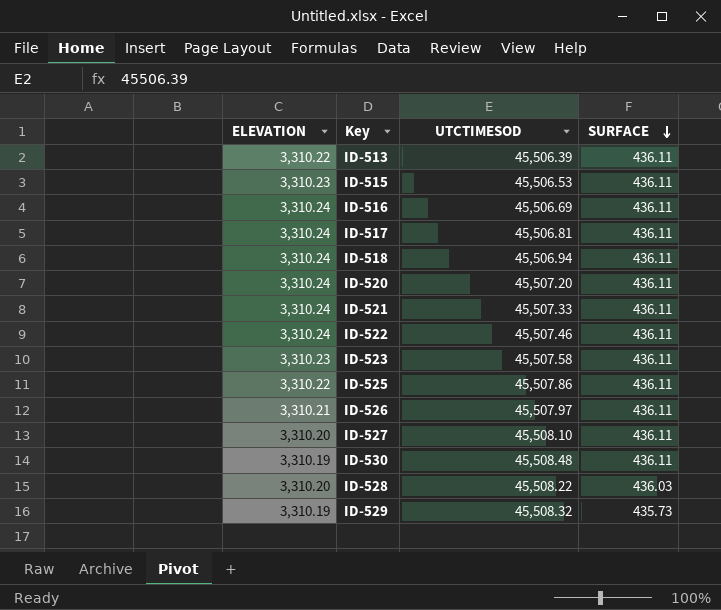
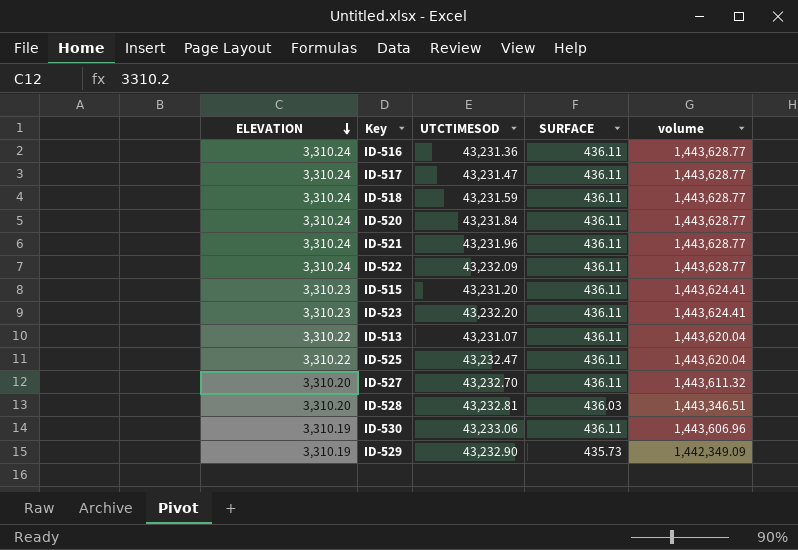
row order: SURFACE descending -> ELEVATION descending
column volume | formula: none -> [ELEVATION] * [SURFACE]
row ID-526: 3,310.21 | 45,507.97 | 436.11 -> none
ID-516 | UTCTIMESOD: 45,506.69 -> 43,231.36
ID-517 | UTCTIMESOD: 45,506.81 -> 43,231.47
ID-518 | UTCTIMESOD: 45,506.94 -> 43,231.59
ID-520 | UTCTIMESOD: 45,507.20 -> 43,231.84
ID-521 | UTCTIMESOD: 45,507.33 -> 43,231.96
ID-522 | UTCTIMESOD: 45,507.46 -> 43,232.09
ID-515 | UTCTIMESOD: 45,506.53 -> 43,231.20
ID-523 | UTCTIMESOD: 45,507.58 -> 43,232.20
ID-513 | UTCTIMESOD: 45,506.39 -> 43,231.07
ID-525 | UTCTIMESOD: 45,507.86 -> 43,232.47
ID-527 | UTCTIMESOD: 45,508.10 -> 43,232.70
ID-528 | UTCTIMESOD: 45,508.22 -> 43,232.81
ID-530 | UTCTIMESOD: 45,508.48 -> 43,233.06
ID-529 | UTCTIMESOD: 45,508.32 -> 43,232.90

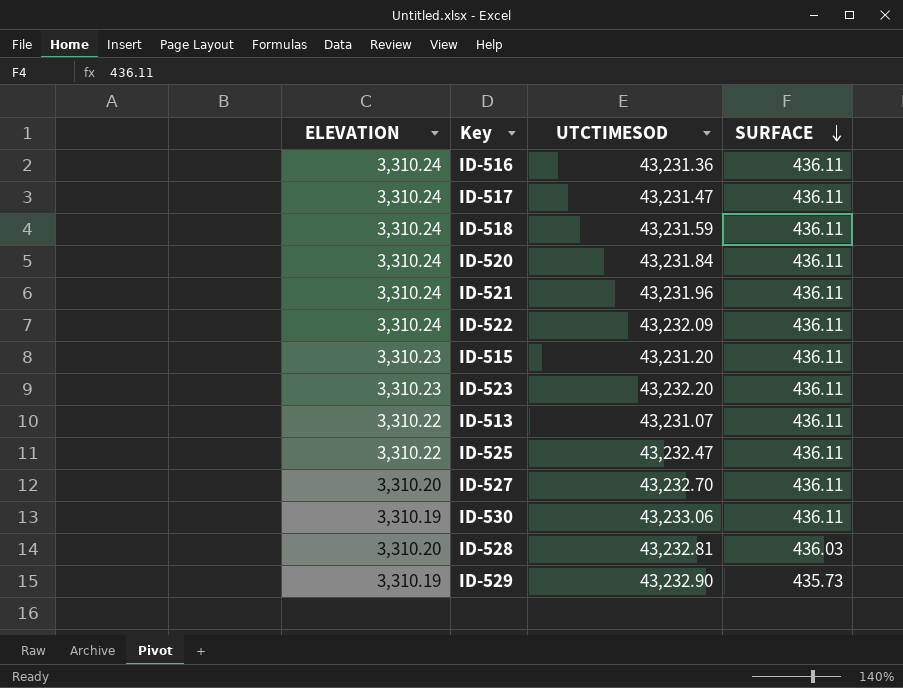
row order: ELEVATION descending -> SURFACE descending
column volume | formula: [ELEVATION] * [SURFACE] -> none

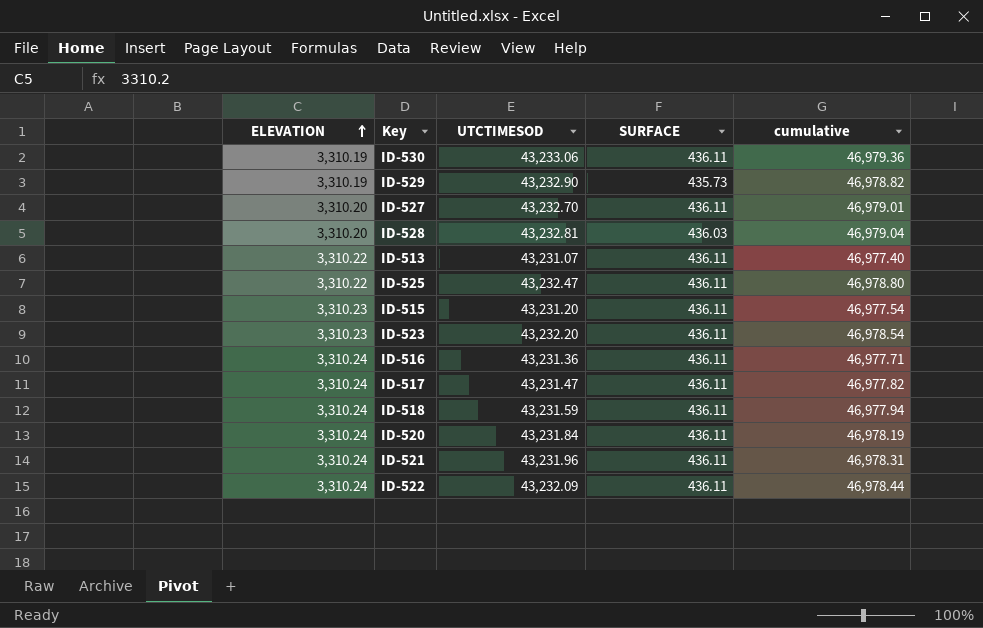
row order: SURFACE descending -> ELEVATION ascending
column cumulative | formula: none -> [ELEVATION] + [UTCTIMESOD] + [SURFACE]

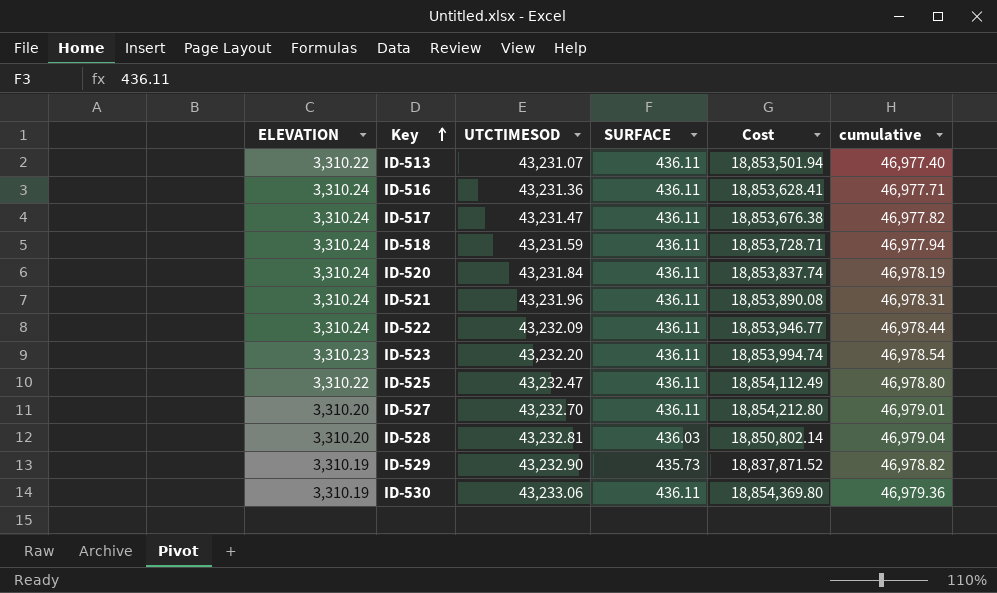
row order: ELEVATION ascending -> Key ascending
column Cost | formula: none -> [UTCTIMESOD] * [SURFACE]
row ID-515: 3,310.23 | 43,231.20 | 436.11 | 46,977.54 -> none

